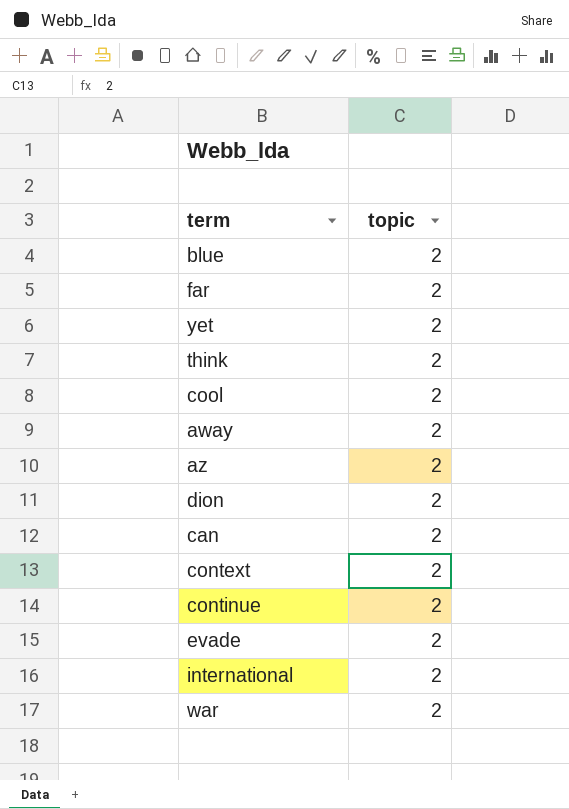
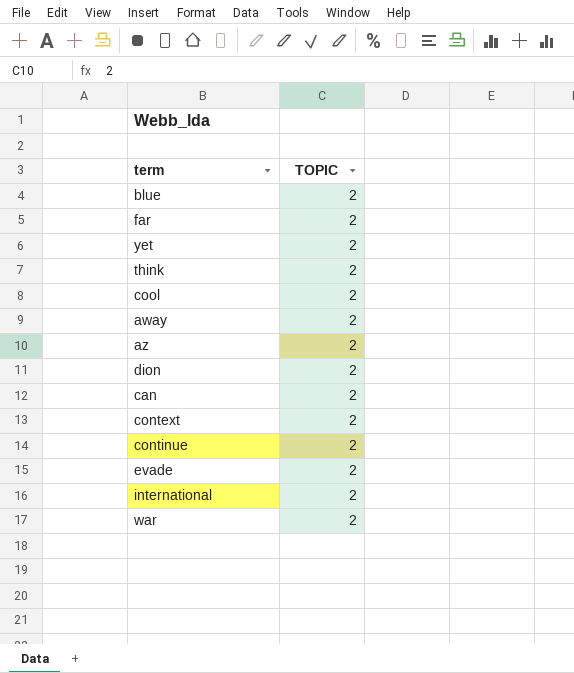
column name: topic -> TOPIC

